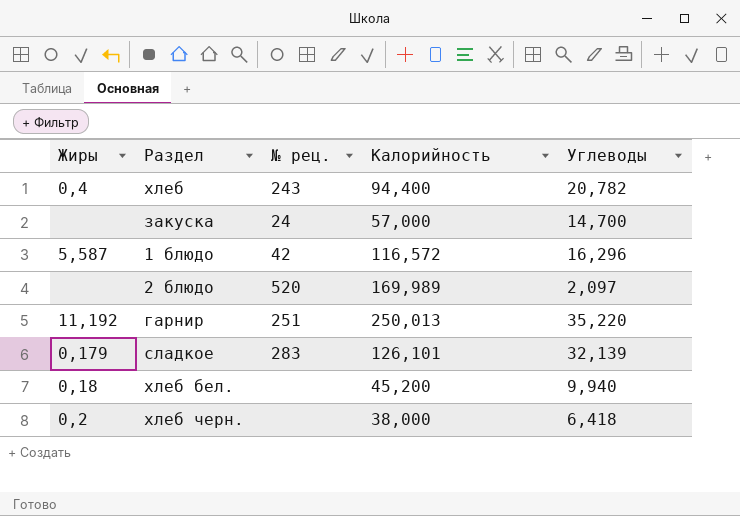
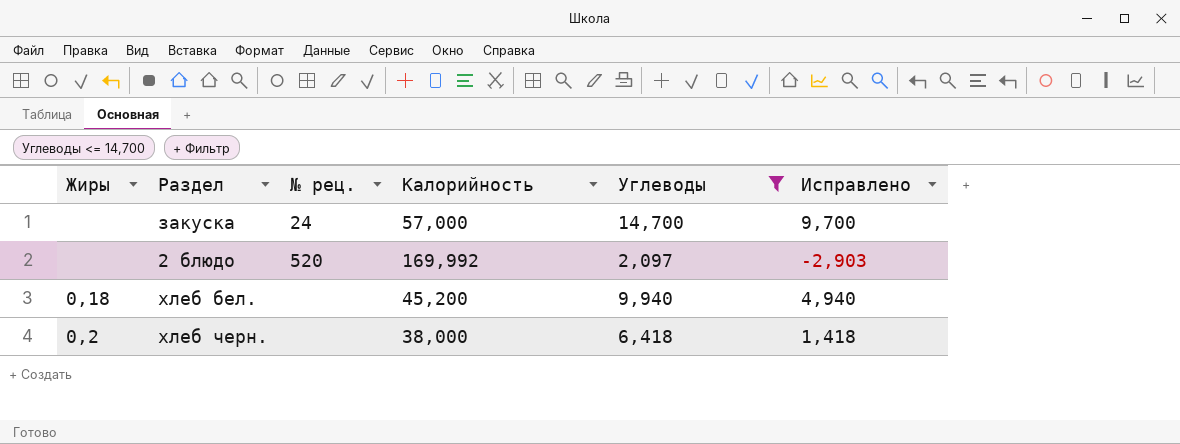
filter: none -> Углеводы <= 14,700
column Исправлено | formula: none -> [Углеводы] - 5
2 блюдо | Калорийность: 169,989 -> 169,992

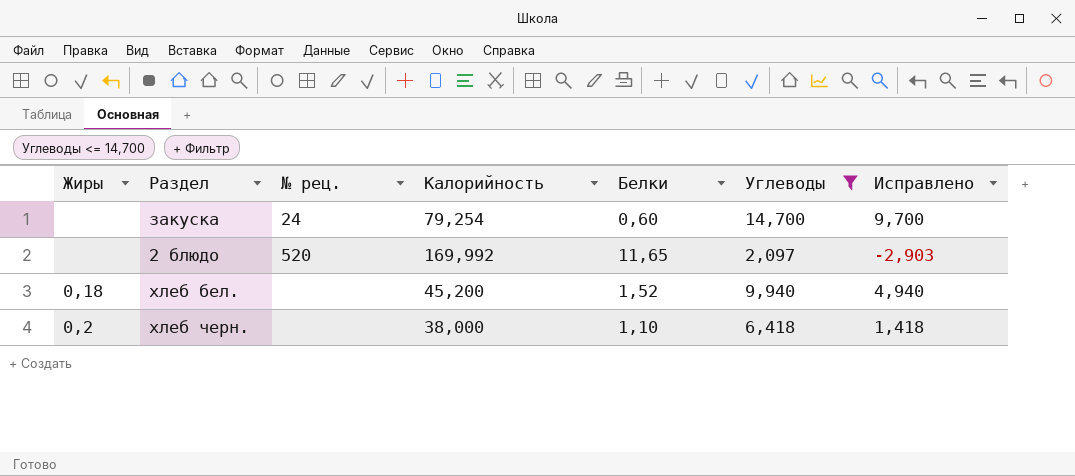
column Белки | position: none -> 5
закуска | Калорийность: 57,000 -> 79,254

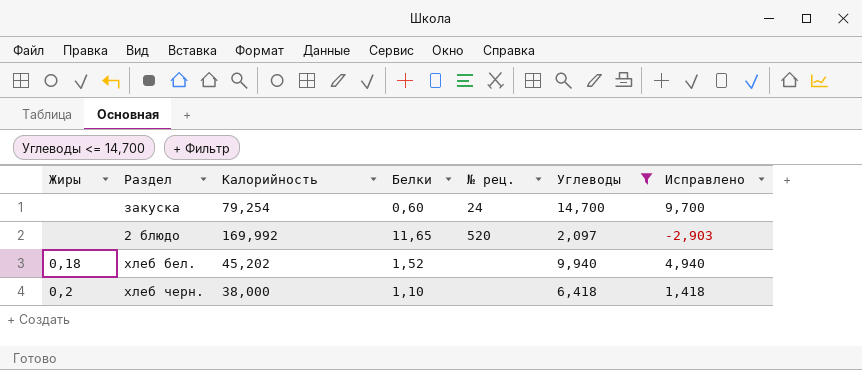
column № рец. | position: 3 -> 5
хлеб бел. | Калорийность: 45,200 -> 45,202

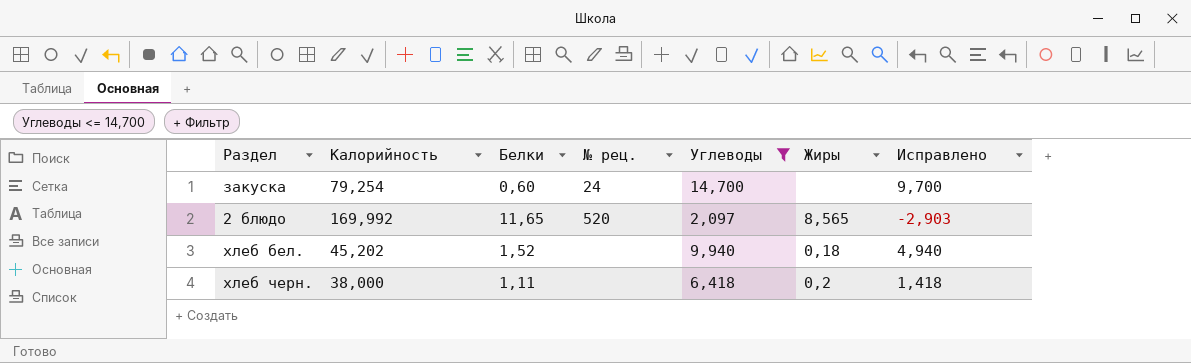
column Жиры | position: 1 -> 6
2 блюдо | Жиры: none -> 8,565
хлеб черн. | Белки: 1,10 -> 1,11

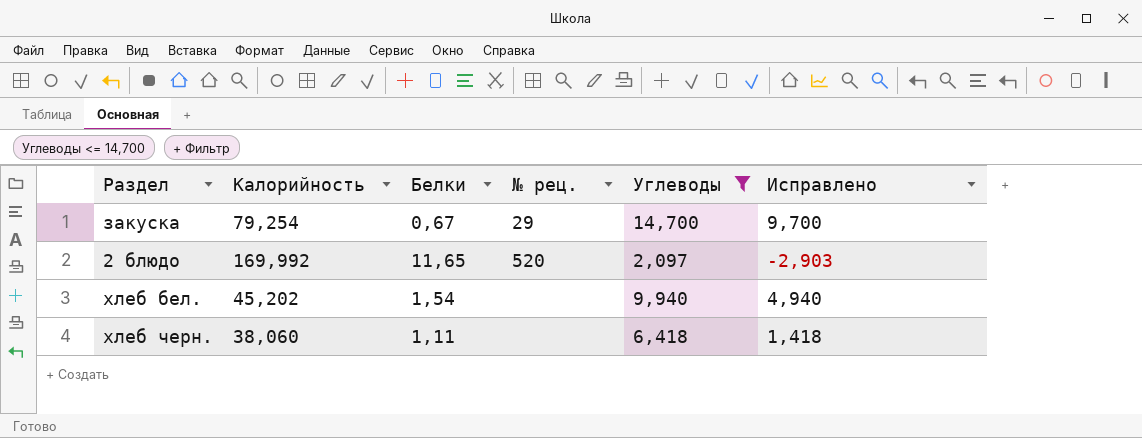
column Жиры | position: 6 -> none
закуска | Белки: 0,60 -> 0,67
закуска | № рец.: 24 -> 29
хлеб бел. | Белки: 1,52 -> 1,54
хлеб черн. | Калорийность: 38,000 -> 38,060

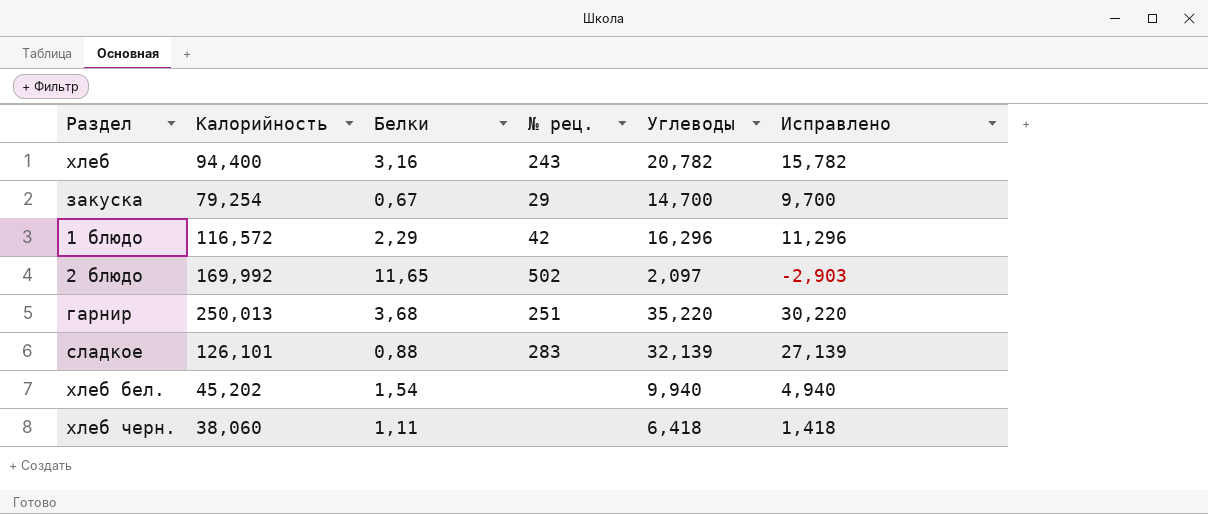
filter: Углеводы <= 14,700 -> none
2 блюдо | № рец.: 520 -> 502

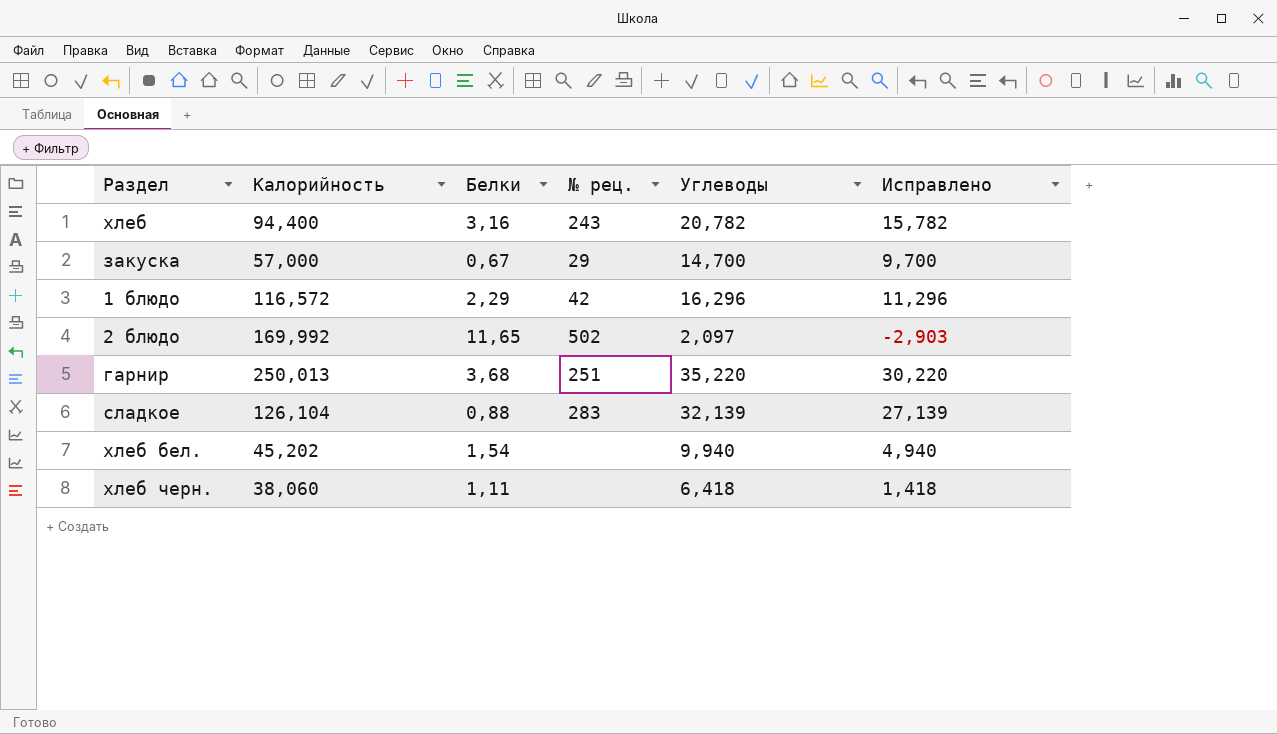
закуска | Калорийность: 79,254 -> 57,000
сладкое | Калорийность: 126,101 -> 126,104

